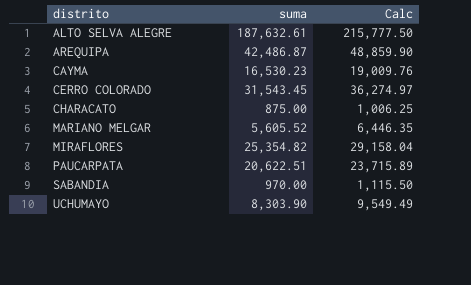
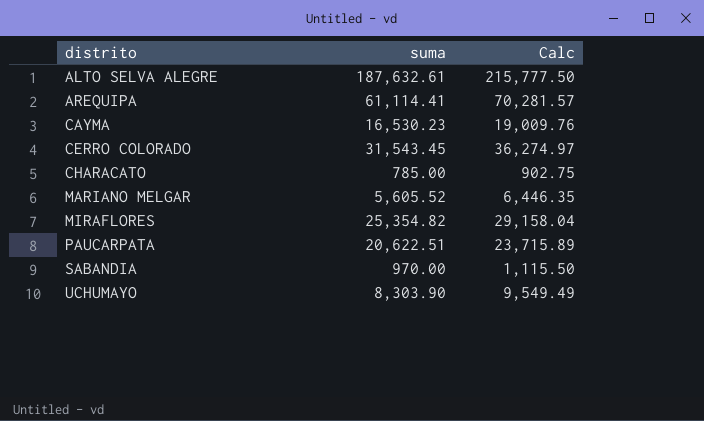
AREQUIPA | suma: 42,486.87 -> 61,114.41
AREQUIPA | Calc: 48,859.90 -> 70,281.57
CHARACATO | suma: 875.00 -> 785.00
CHARACATO | Calc: 1,006.25 -> 902.75

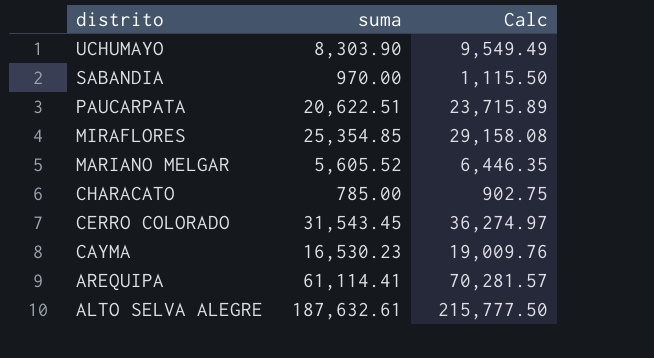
row order: distrito ascending -> distrito descending
MIRAFLORES | suma: 25,354.82 -> 25,354.85
MIRAFLORES | Calc: 29,158.04 -> 29,158.08

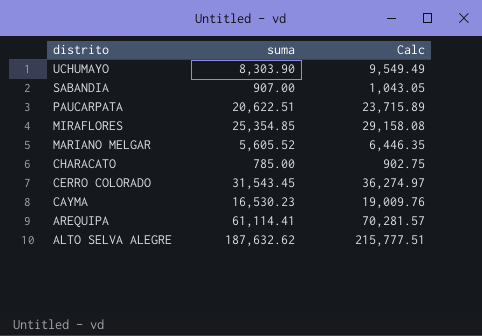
SABANDIA | suma: 970.00 -> 907.00
SABANDIA | Calc: 1,115.50 -> 1,043.05
ALTO SELVA ALEGRE | suma: 187,632.61 -> 187,632.62
ALTO SELVA ALEGRE | Calc: 215,777.50 -> 215,777.51

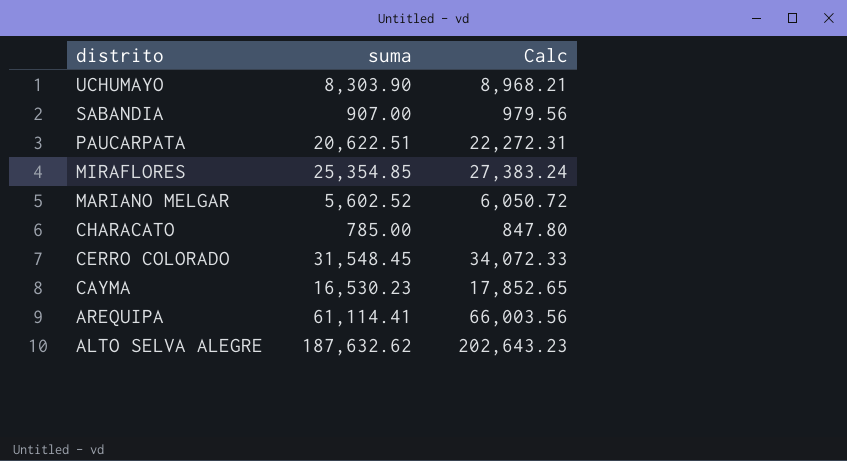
column Calc | formula: [suma] * 1.15 -> [suma] * 1.08
MARIANO MELGAR | suma: 5,605.52 -> 5,602.52
CERRO COLORADO | suma: 31,543.45 -> 31,548.45

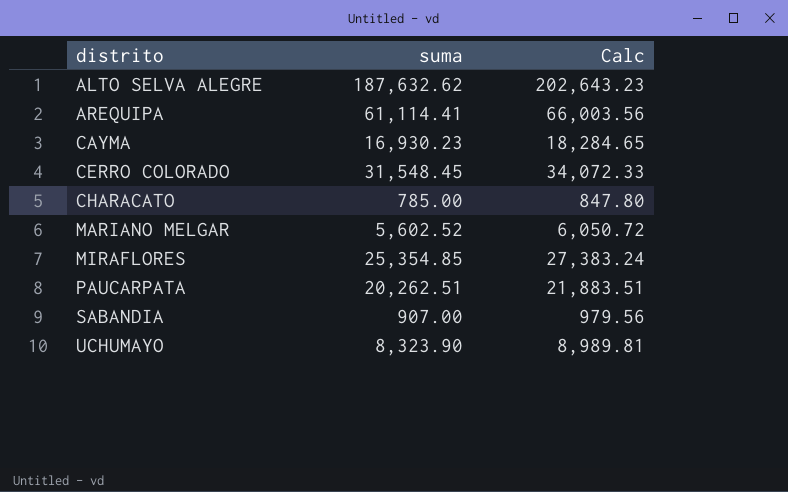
row order: distrito descending -> distrito ascending
CAYMA | suma: 16,530.23 -> 16,930.23
CAYMA | Calc: 17,852.65 -> 18,284.65
PAUCARPATA | suma: 20,622.51 -> 20,262.51
PAUCARPATA | Calc: 22,272.31 -> 21,883.51
UCHUMAYO | suma: 8,303.90 -> 8,323.90
UCHUMAYO | Calc: 8,968.21 -> 8,989.81

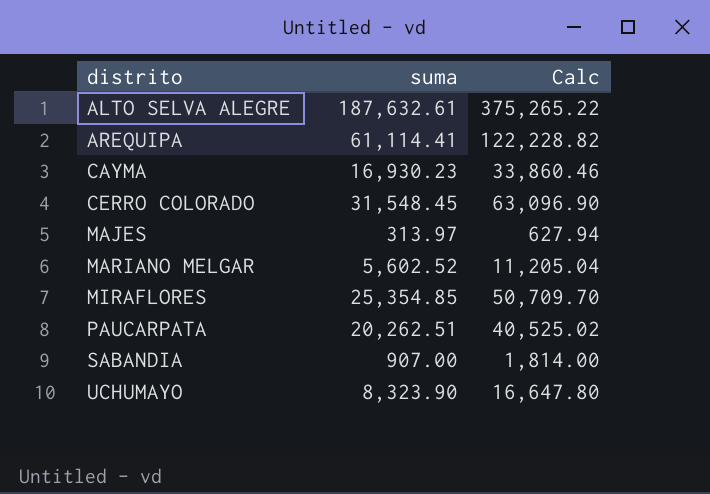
column Calc | formula: [suma] * 1.08 -> [suma] * 2
row CHARACATO: 785.00 | 847.80 -> none
ALTO SELVA ALEGRE | suma: 187,632.62 -> 187,632.61
row MAJES: none -> 313.97 | 627.94

